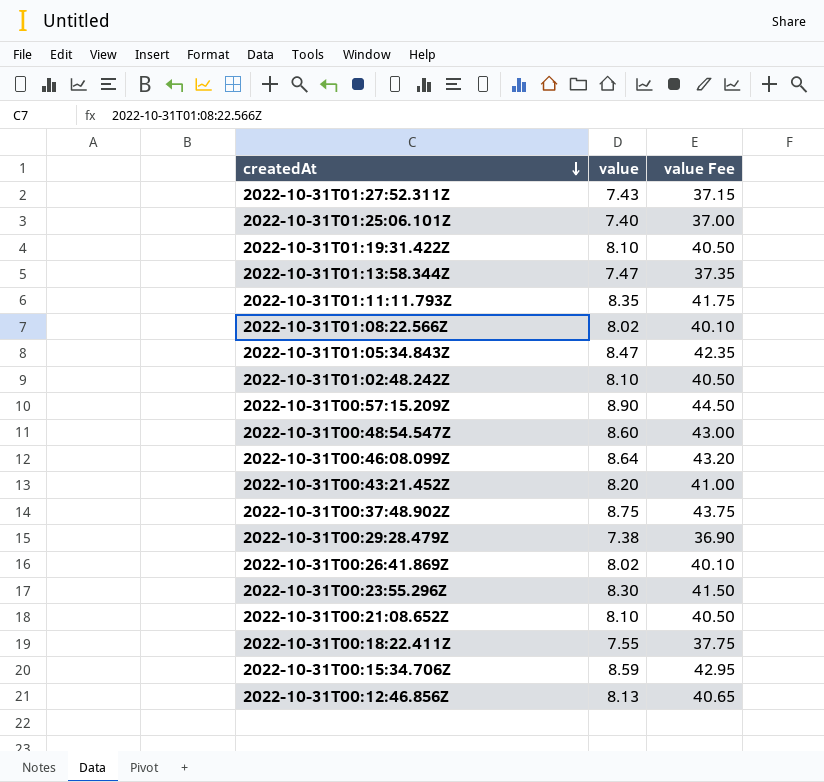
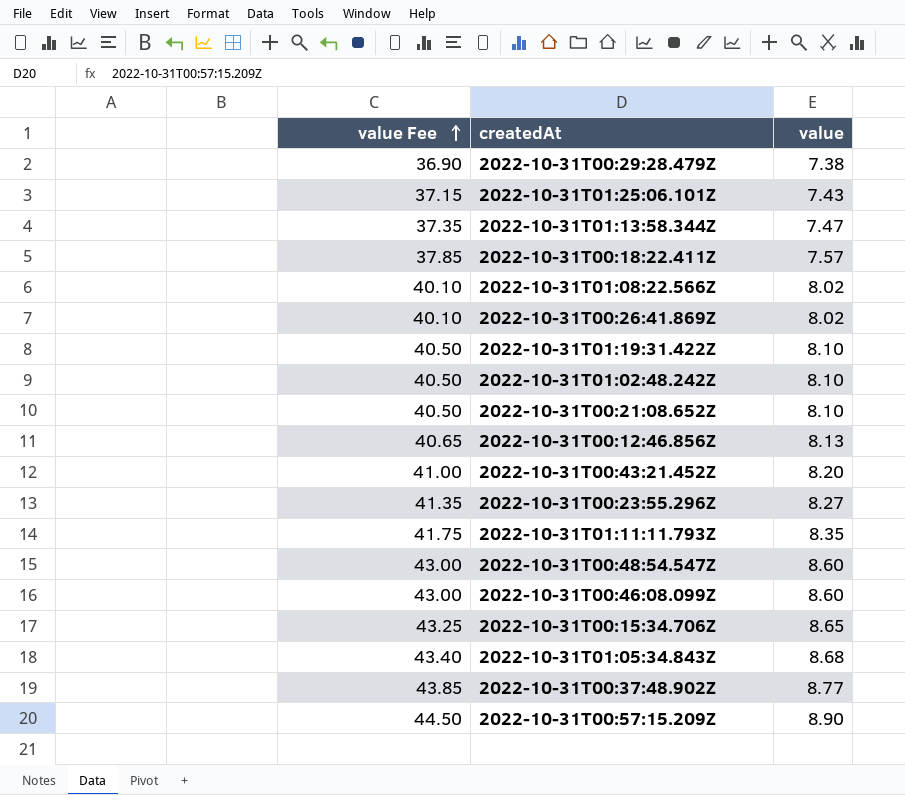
row order: createdAt descending -> value Fee ascending
column value Fee | position: 3 -> 1
row 2022-10-31T01:27:52.311Z: 7.43 | 37.15 -> none
2022-10-31T01:25:06.101Z | value Fee: 37.00 -> 37.15
2022-10-31T01:25:06.101Z | value: 7.40 -> 7.43
2022-10-31T00:18:22.411Z | value Fee: 37.75 -> 37.85
2022-10-31T00:18:22.411Z | value: 7.55 -> 7.57
2022-10-31T00:23:55.296Z | value Fee: 41.50 -> 41.35
2022-10-31T00:23:55.296Z | value: 8.30 -> 8.27
2022-10-31T00:46:08.099Z | value Fee: 43.20 -> 43.00
2022-10-31T00:46:08.099Z | value: 8.64 -> 8.60
2022-10-31T00:15:34.706Z | value Fee: 42.95 -> 43.25
2022-10-31T00:15:34.706Z | value: 8.59 -> 8.65
2022-10-31T01:05:34.843Z | value Fee: 42.35 -> 43.40
2022-10-31T01:05:34.843Z | value: 8.47 -> 8.68
2022-10-31T00:37:48.902Z | value Fee: 43.75 -> 43.85
2022-10-31T00:37:48.902Z | value: 8.75 -> 8.77

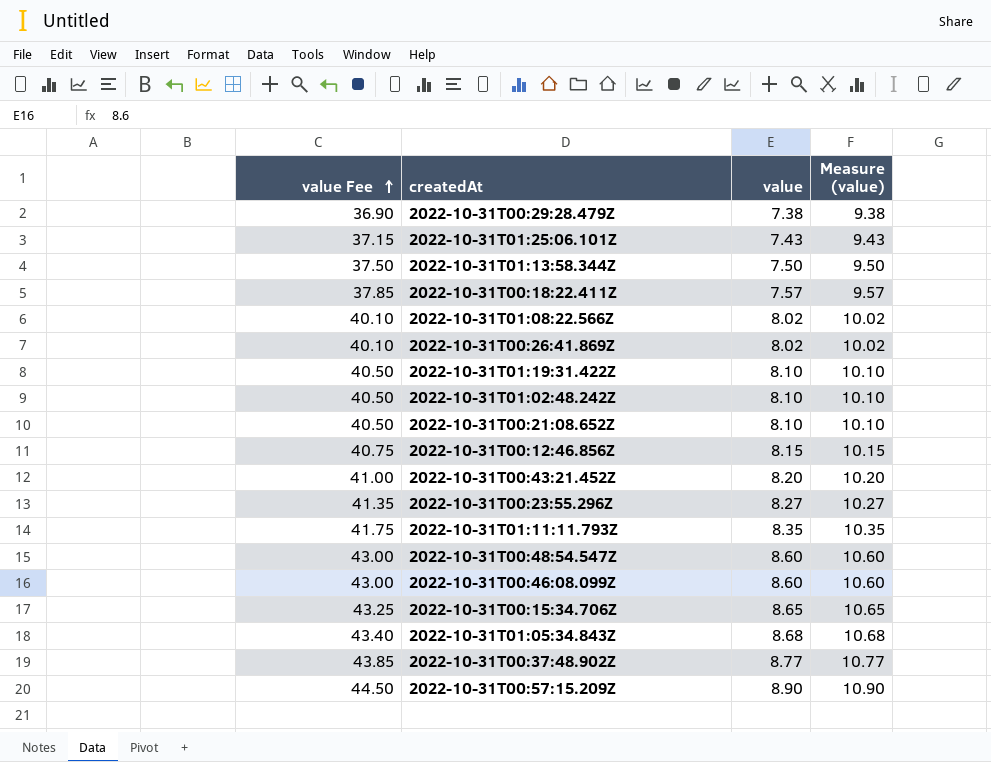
column Measure (value) | formula: none -> [value] + 2
2022-10-31T01:13:58.344Z | value Fee: 37.35 -> 37.50
2022-10-31T01:13:58.344Z | value: 7.47 -> 7.50
2022-10-31T00:12:46.856Z | value Fee: 40.65 -> 40.75
2022-10-31T00:12:46.856Z | value: 8.13 -> 8.15

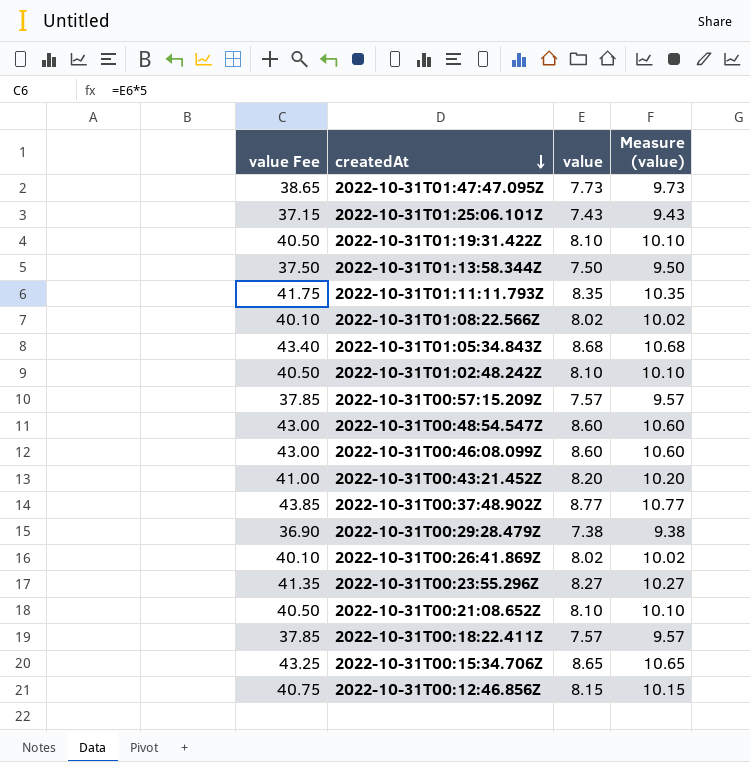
row order: value Fee ascending -> createdAt descending
row 2022-10-31T01:47:47.095Z: none -> 38.65 | 7.73 | 9.73
2022-10-31T00:57:15.209Z | value Fee: 44.50 -> 37.85
2022-10-31T00:57:15.209Z | value: 8.90 -> 7.57
2022-10-31T00:57:15.209Z | Measure (value): 10.90 -> 9.57

